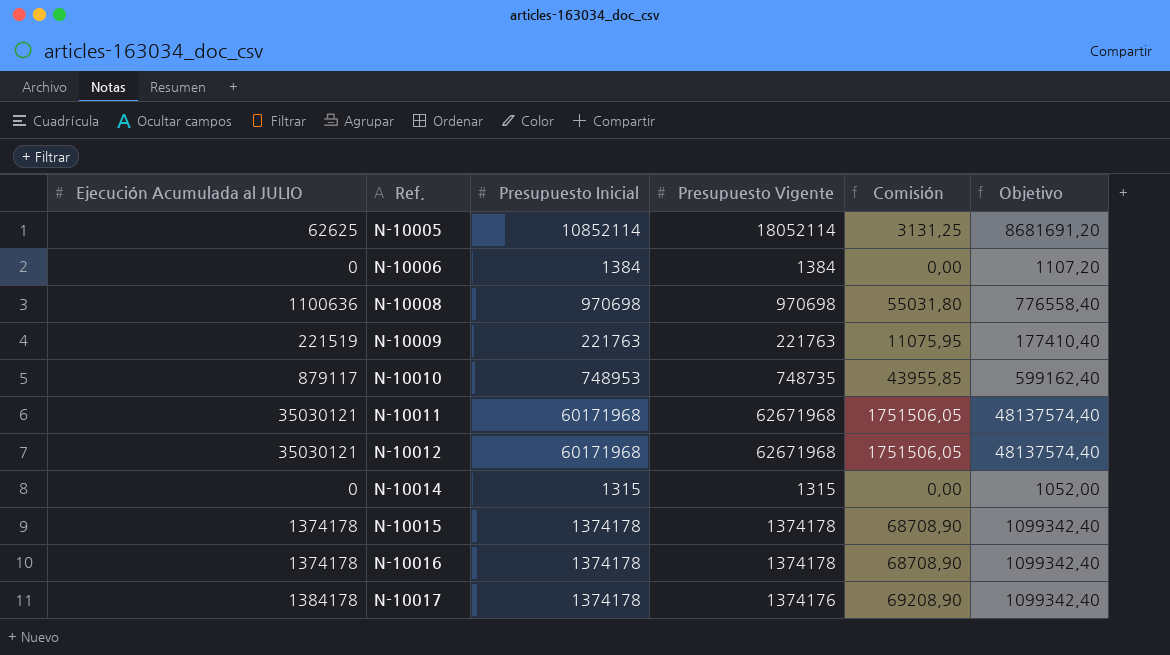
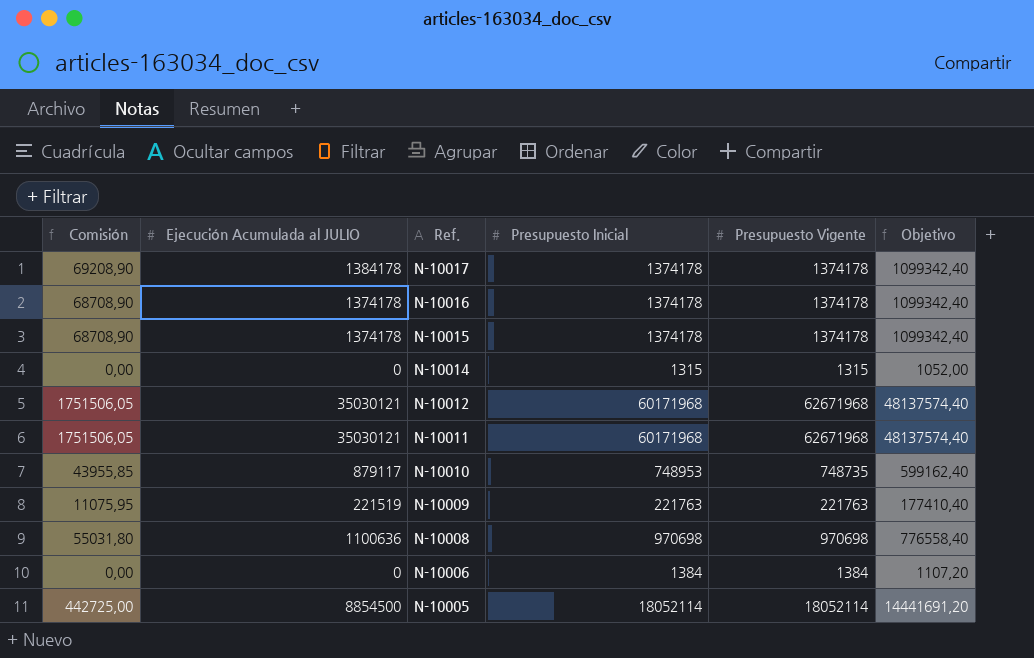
row order: Ref. ascending -> Ref. descending
column Comisión | position: 5 -> 1
N-10017 | Presupuesto Vigente: 1374176 -> 1374178
N-10005 | Comisión: 3131,25 -> 442725,00
N-10005 | Ejecución Acumulada al JULIO: 62625 -> 8854500
N-10005 | Presupuesto Inicial: 10852114 -> 18052114
N-10005 | Objetivo: 8681691,20 -> 14441691,20

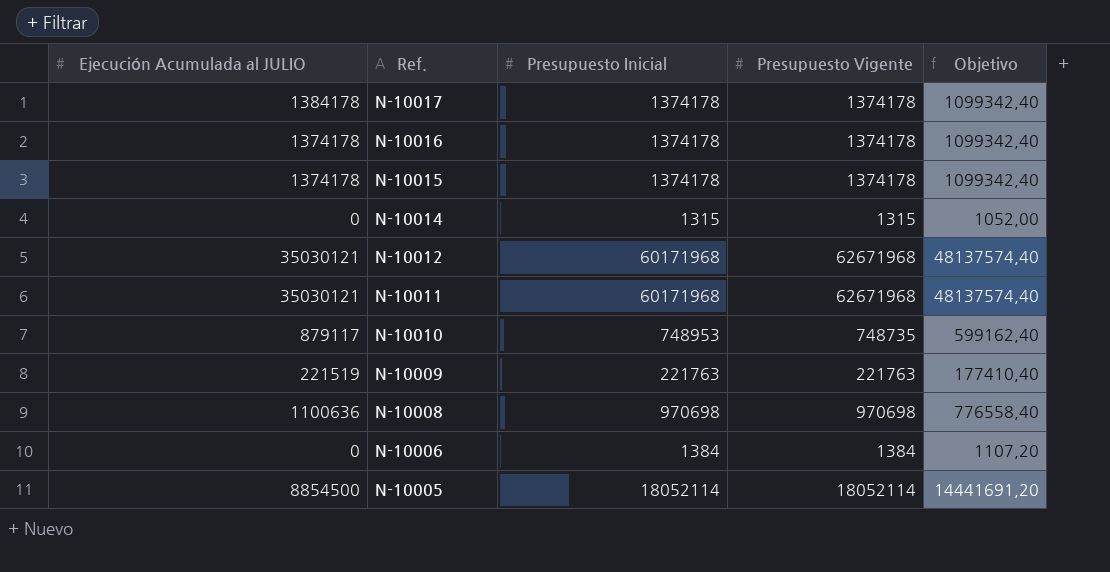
column Comisión | formula: [Ejecución Acumulada al JULIO] * 0,05 -> none

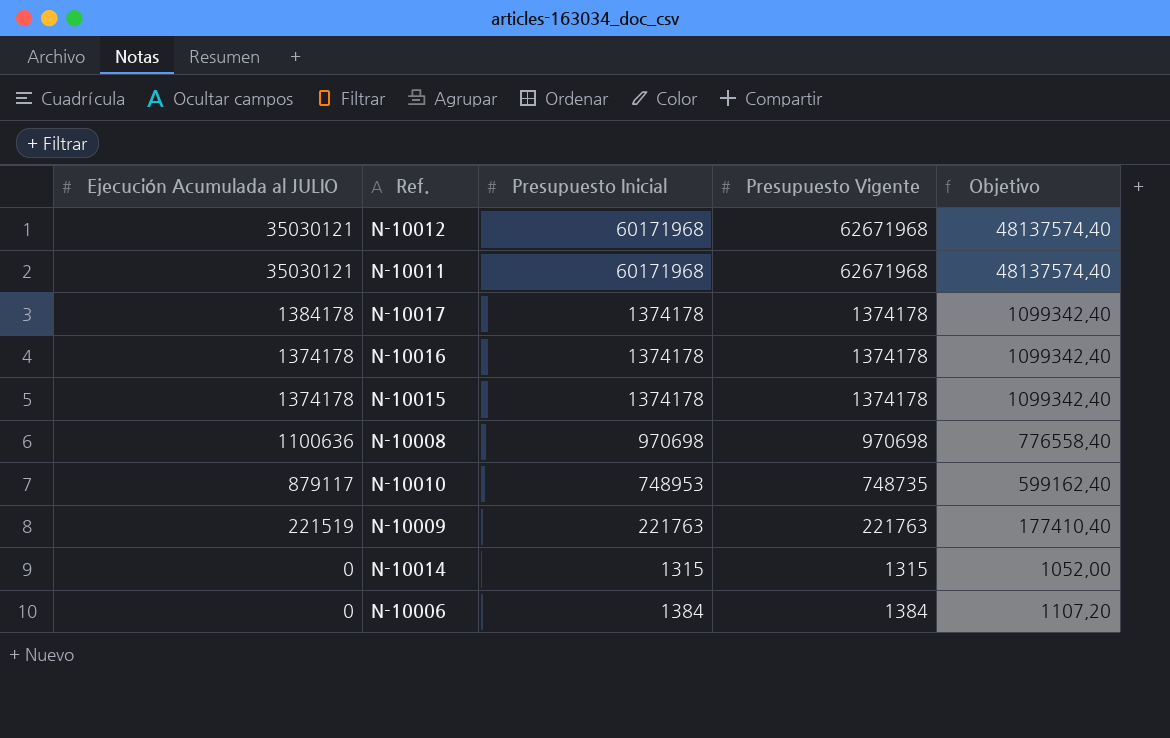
row order: Ref. descending -> Ejecución Acumulada al JULIO descending
row N-10005: 8854500 | 18052114 | 18052114 | 14441691,20 -> none

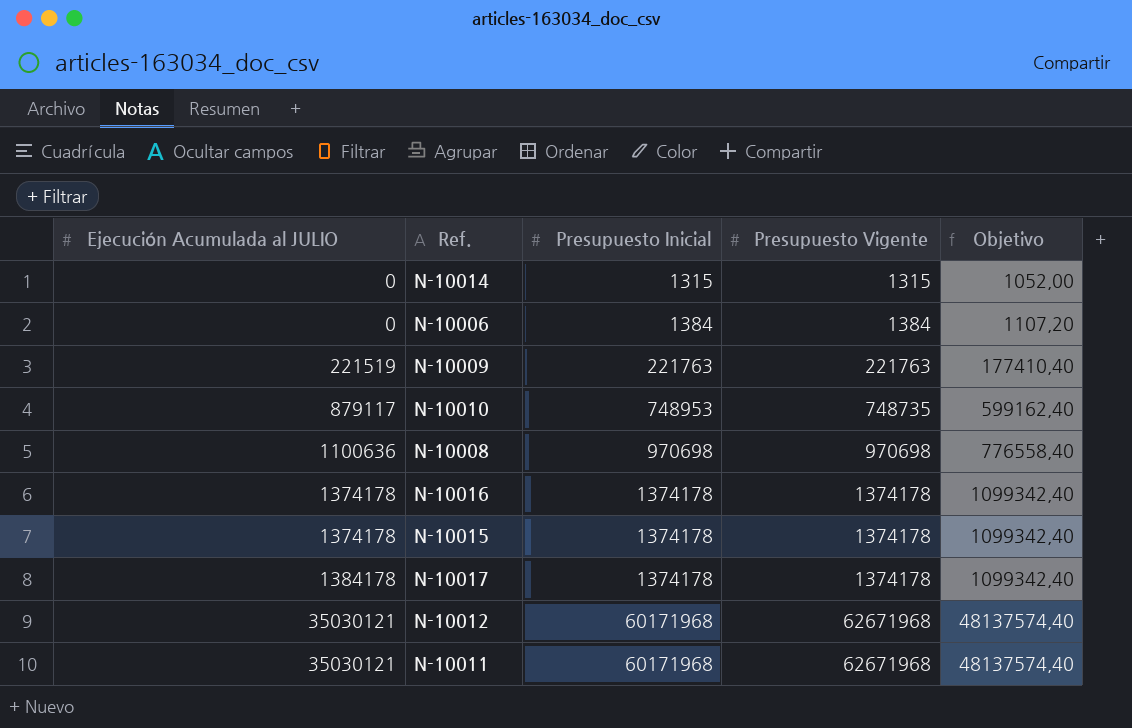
row order: Ejecución Acumulada al JULIO descending -> Ejecución Acumulada al JULIO ascending

